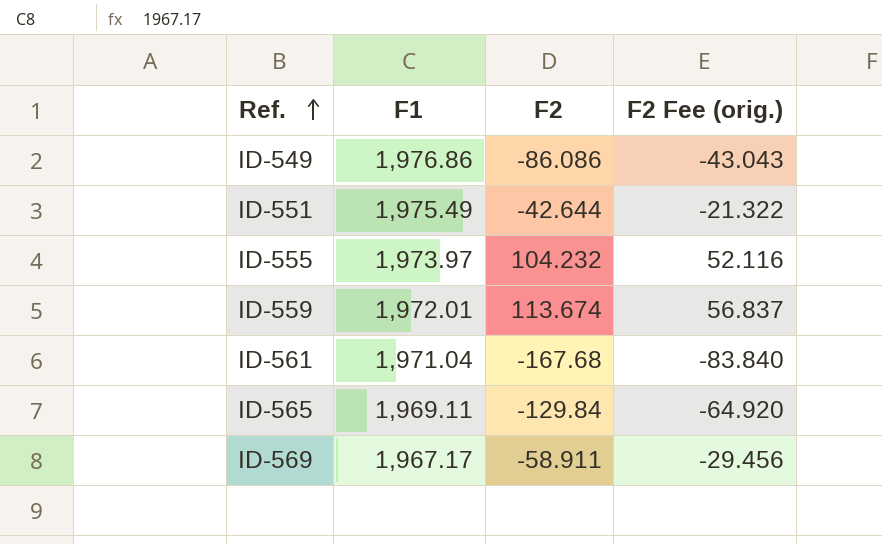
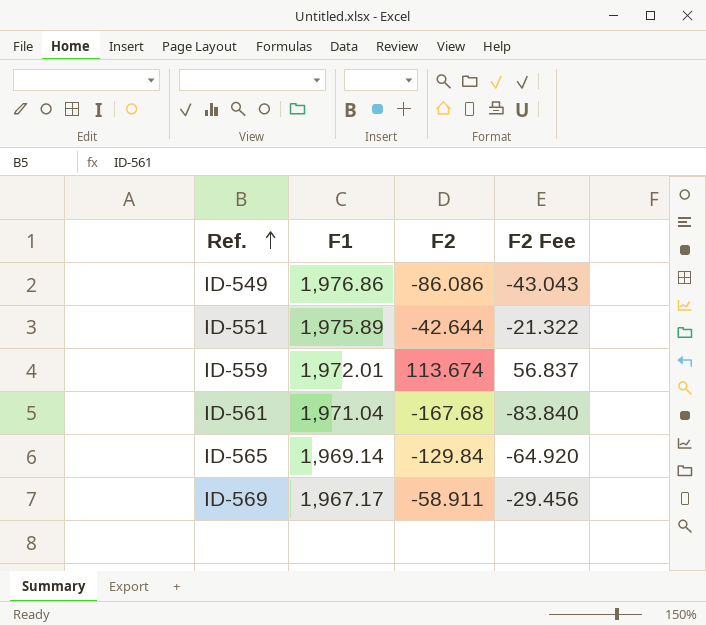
column name: F2 Fee (orig.) -> F2 Fee
row ID-555: 1,973.97 | 104.232 | 52.116 -> none
ID-551 | F1: 1,975.49 -> 1,975.89
ID-565 | F1: 1,969.11 -> 1,969.14

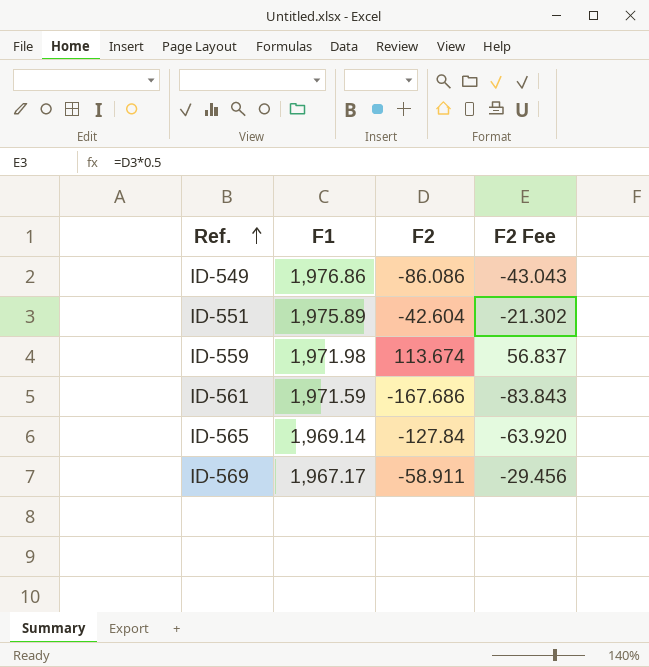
ID-551 | F2: -42.644 -> -42.604
ID-551 | F2 Fee: -21.322 -> -21.302
ID-559 | F1: 1,972.01 -> 1,971.98
ID-561 | F1: 1,971.04 -> 1,971.59
ID-561 | F2: -167.68 -> -167.686
ID-561 | F2 Fee: -83.840 -> -83.843
ID-565 | F2: -129.84 -> -127.84
ID-565 | F2 Fee: -64.920 -> -63.920

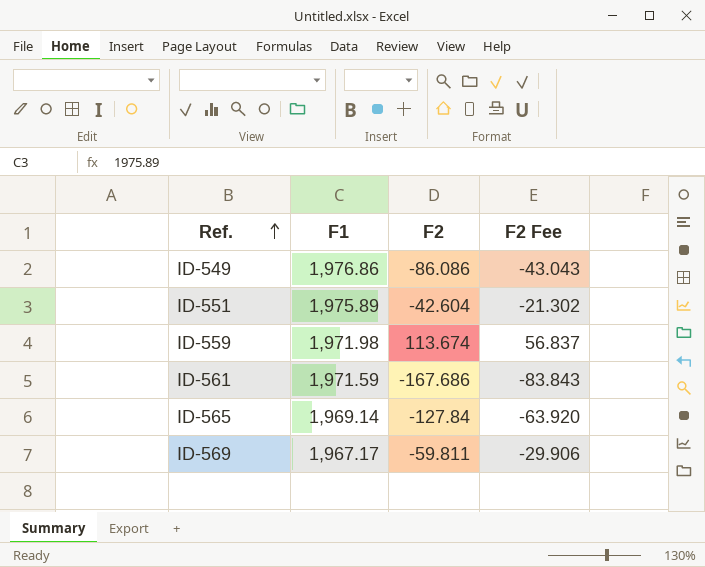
ID-569 | F2: -58.911 -> -59.811
ID-569 | F2 Fee: -29.456 -> -29.906

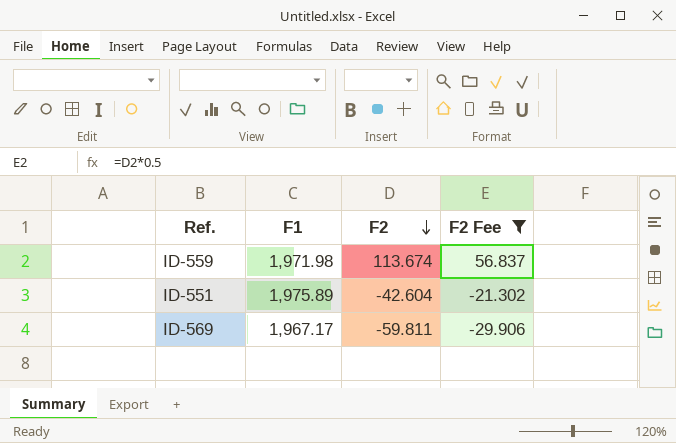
filter: none -> F2 Fee >= -29.906
row order: Ref. ascending -> F2 descending

